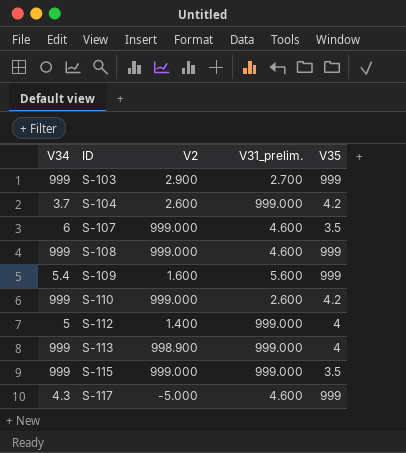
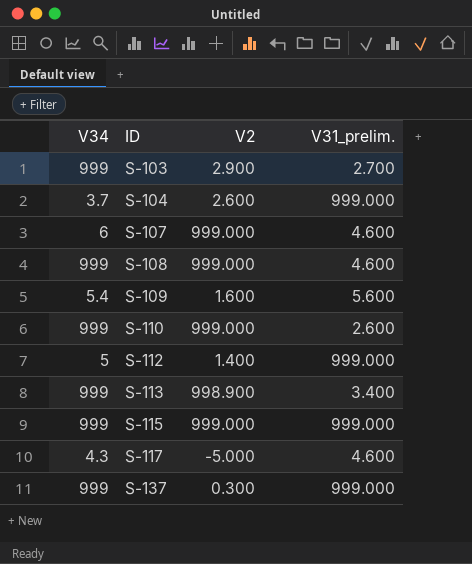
column V35 | position: 5 -> none
S-113 | V31_prelim.: 999.000 -> 3.400
row S-137: none -> 999 | 0.300 | 999.000

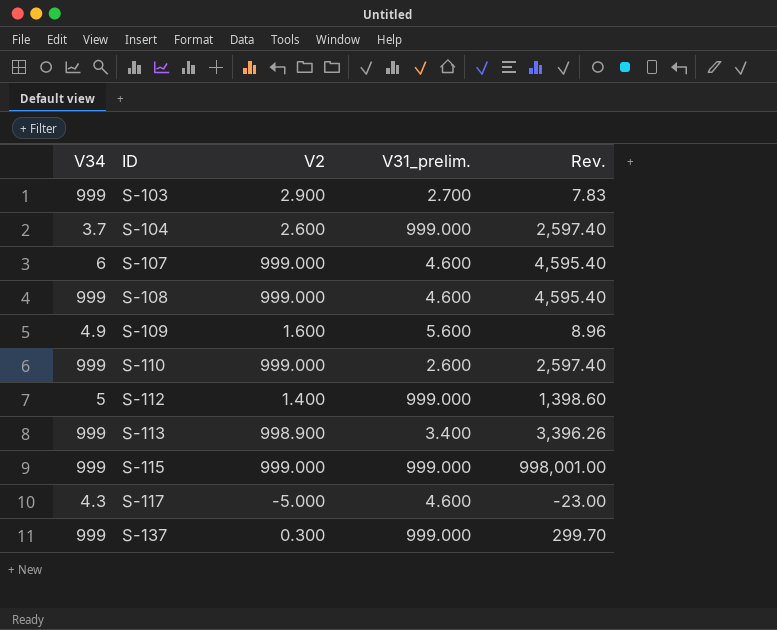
column Rev. | formula: none -> [V2] * [V31_prelim.]
S-109 | V34: 5.4 -> 4.9

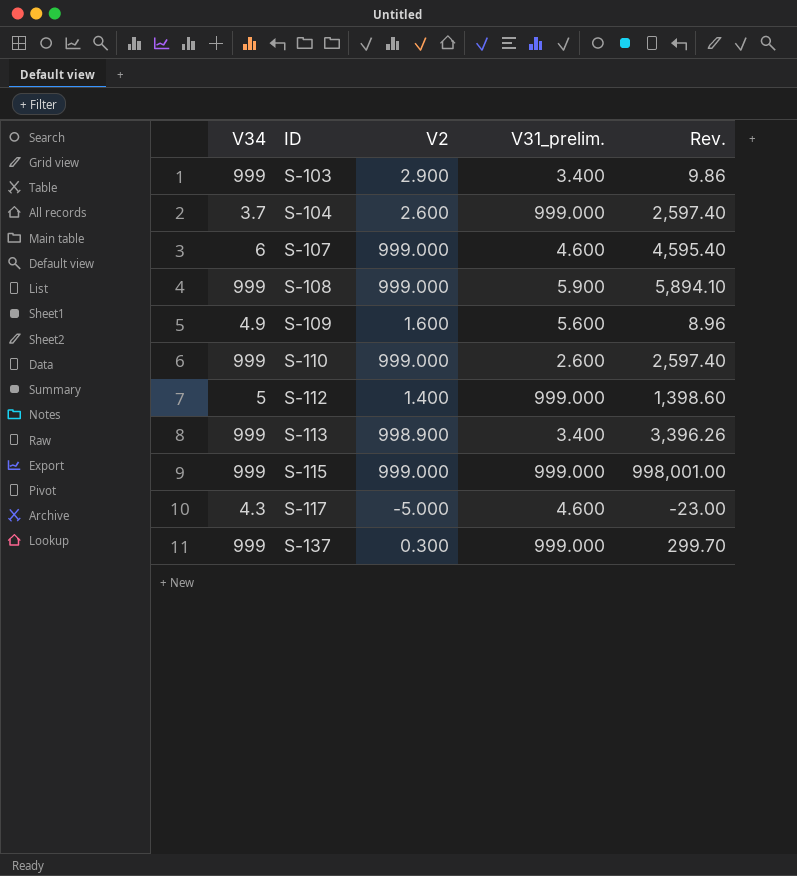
S-103 | V31_prelim.: 2.700 -> 3.400
S-103 | Rev.: 7.83 -> 9.86
S-108 | V31_prelim.: 4.600 -> 5.900
S-108 | Rev.: 4,595.40 -> 5,894.10

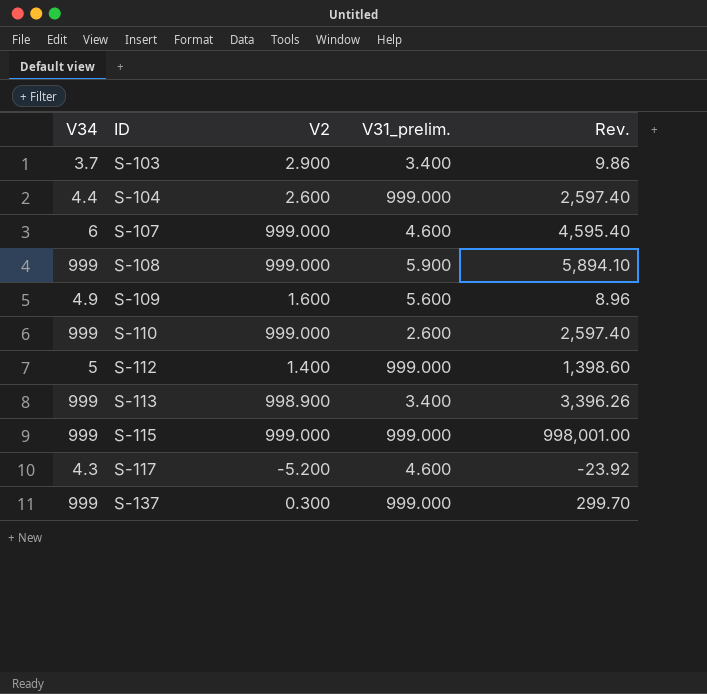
S-103 | V34: 999 -> 3.7
S-104 | V34: 3.7 -> 4.4
S-117 | V2: -5.000 -> -5.200
S-117 | Rev.: -23.00 -> -23.92

